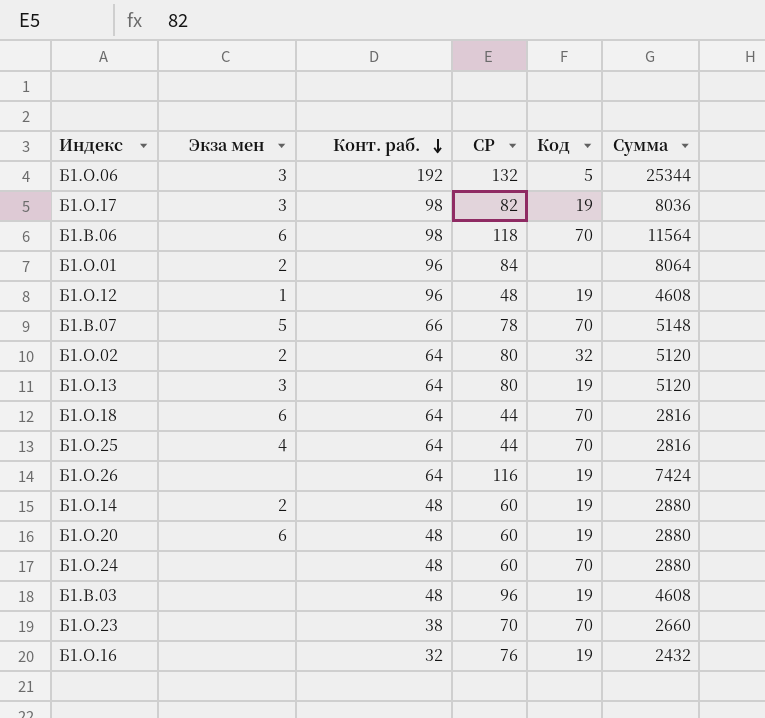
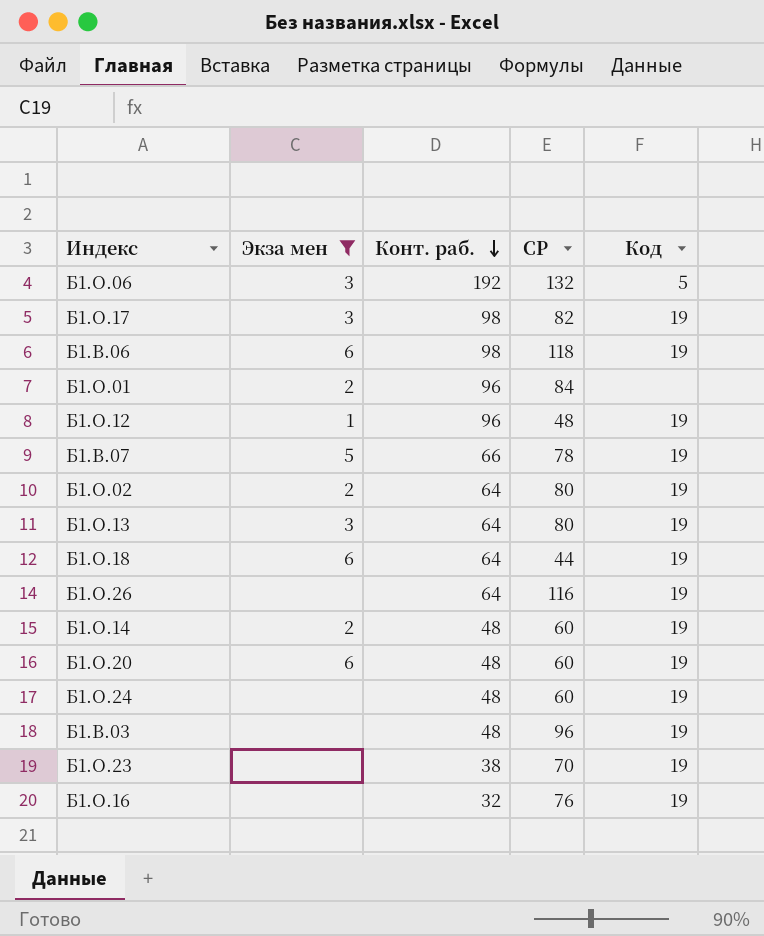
filter: none -> Экза мен != 4
column Сумма | formula: [Конт. раб.] * [СР] -> none
Б1.В.06 | Код: 70 -> 19
Б1.В.07 | Код: 70 -> 19
Б1.О.02 | Код: 32 -> 19
Б1.О.18 | Код: 70 -> 19
Б1.О.24 | Код: 70 -> 19
Б1.О.23 | Код: 70 -> 19

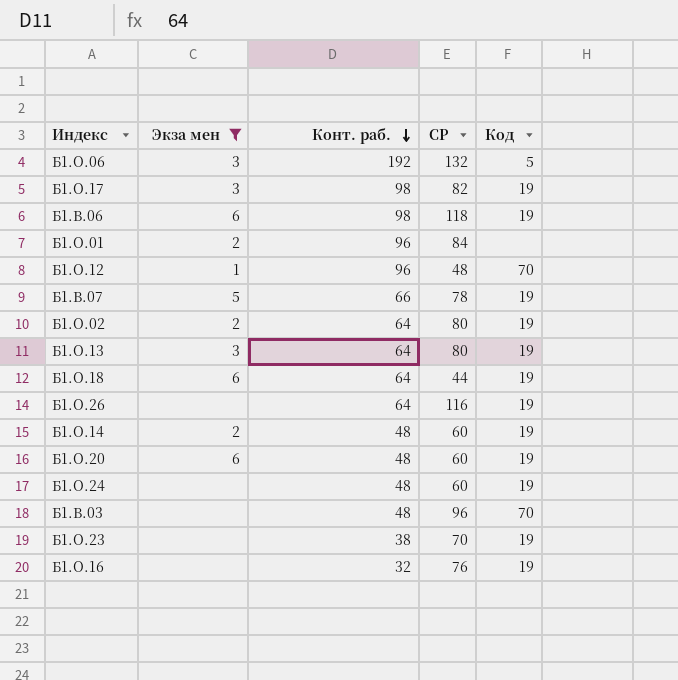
Б1.О.12 | Код: 19 -> 70
Б1.В.03 | Код: 19 -> 70

